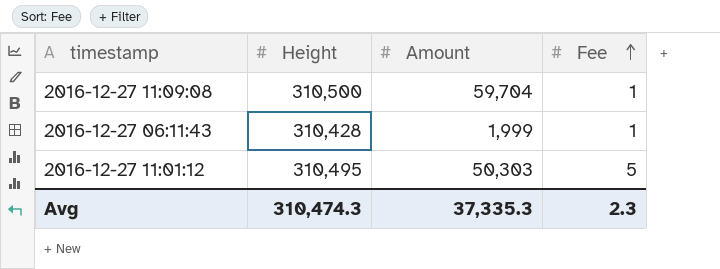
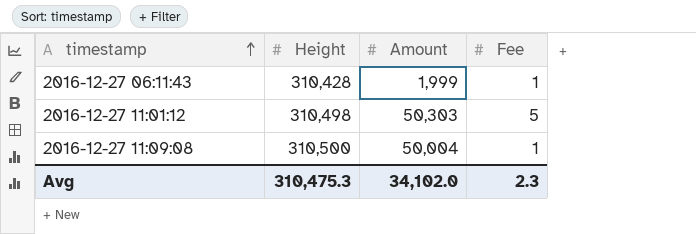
row order: Fee ascending -> timestamp ascending
2016-12-27 11:01:12 | Height: 310,495 -> 310,498
2016-12-27 11:09:08 | Amount: 59,704 -> 50,004
Avg | Height: 310,474.3 -> 310,475.3
Avg | Amount: 37,335.3 -> 34,102.0

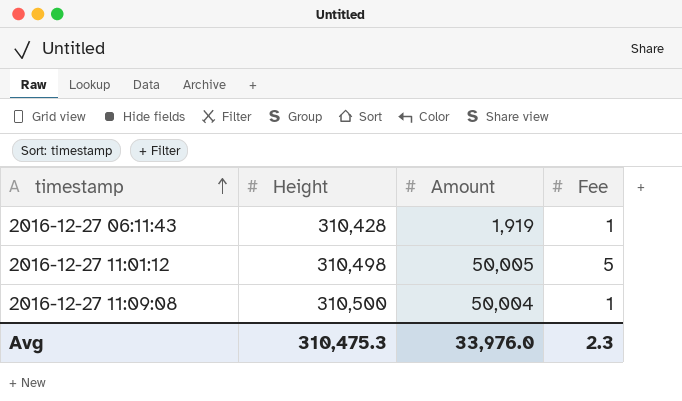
2016-12-27 06:11:43 | Amount: 1,999 -> 1,919
2016-12-27 11:01:12 | Amount: 50,303 -> 50,005
Avg | Amount: 34,102.0 -> 33,976.0

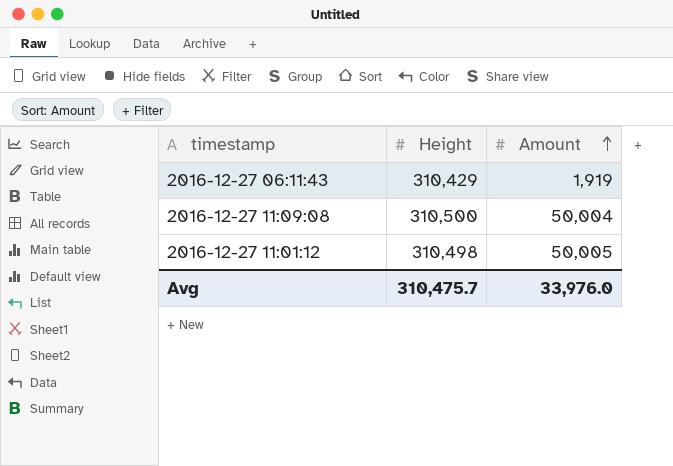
row order: timestamp ascending -> Amount ascending
column Fee | position: 4 -> none
2016-12-27 06:11:43 | Height: 310,428 -> 310,429
Avg | Height: 310,475.3 -> 310,475.7

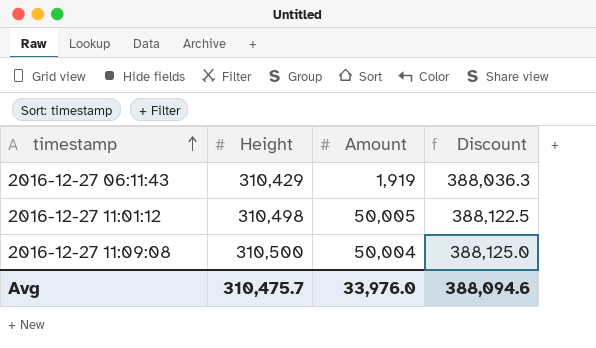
row order: Amount ascending -> timestamp ascending
column Discount | formula: none -> [Height] * 1.25

